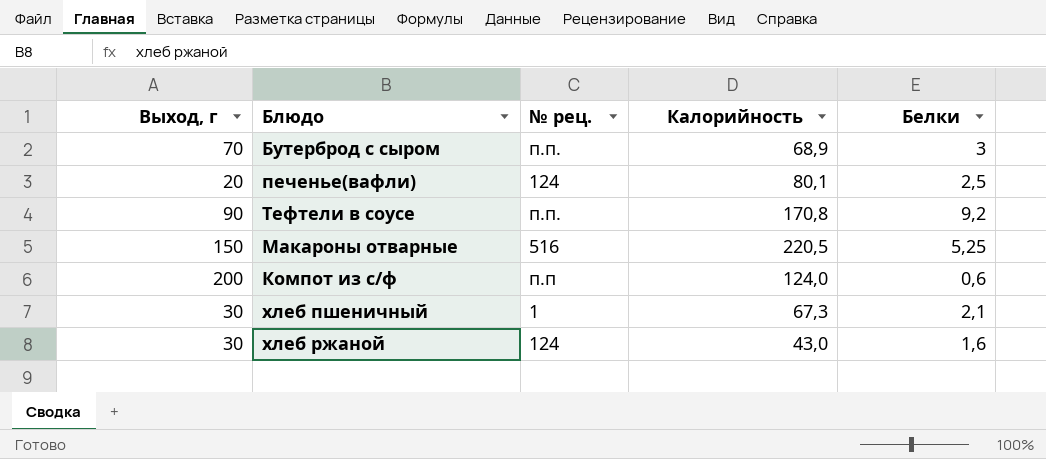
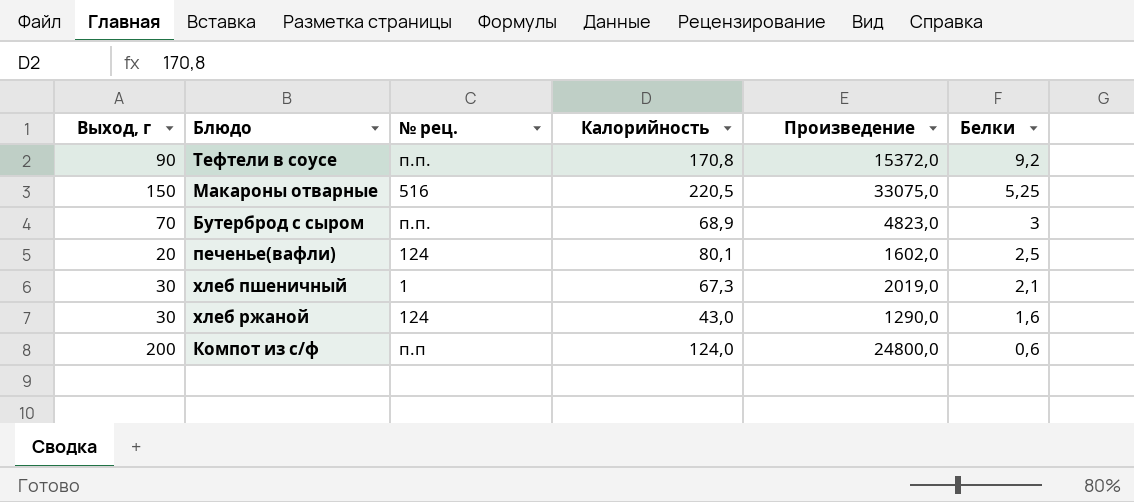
row order: none -> Белки descending
column Произведение | formula: none -> [Выход, г] * [Калорийность]

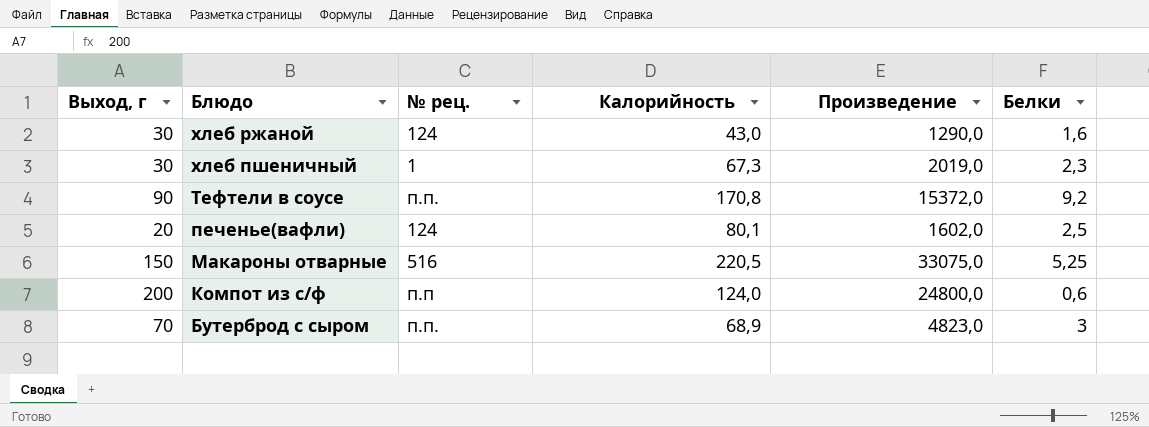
row order: Белки descending -> Блюдо descending
хлеб пшеничный | Белки: 2,1 -> 2,3

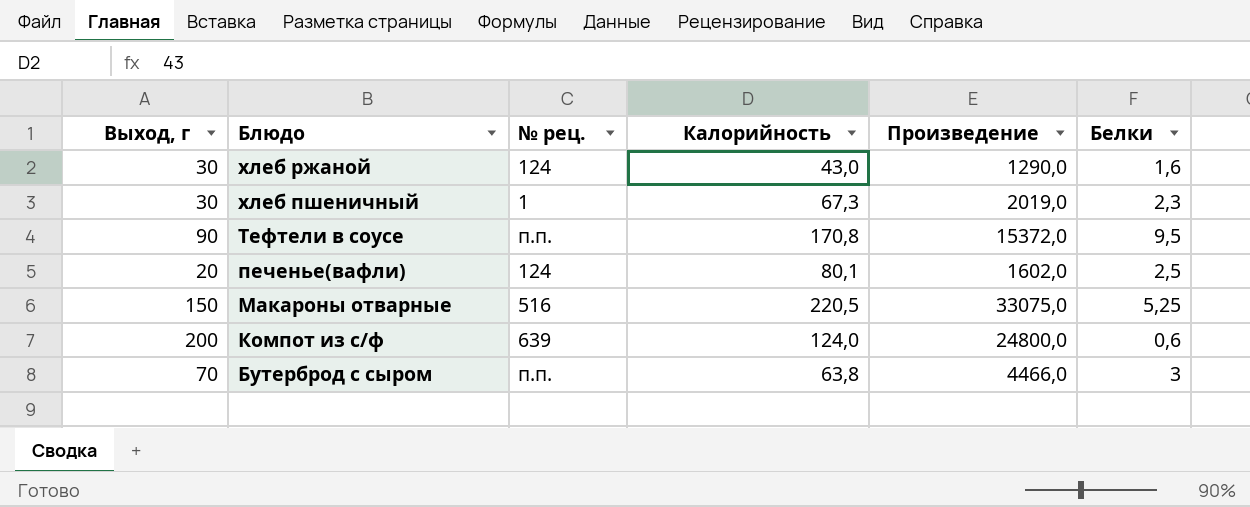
Тефтели в соусе | Белки: 9,2 -> 9,5
Компот из с/ф | № рец.: п.п -> 639
Бутерброд с сыром | Калорийность: 68,9 -> 63,8
Бутерброд с сыром | Произведение: 4823,0 -> 4466,0

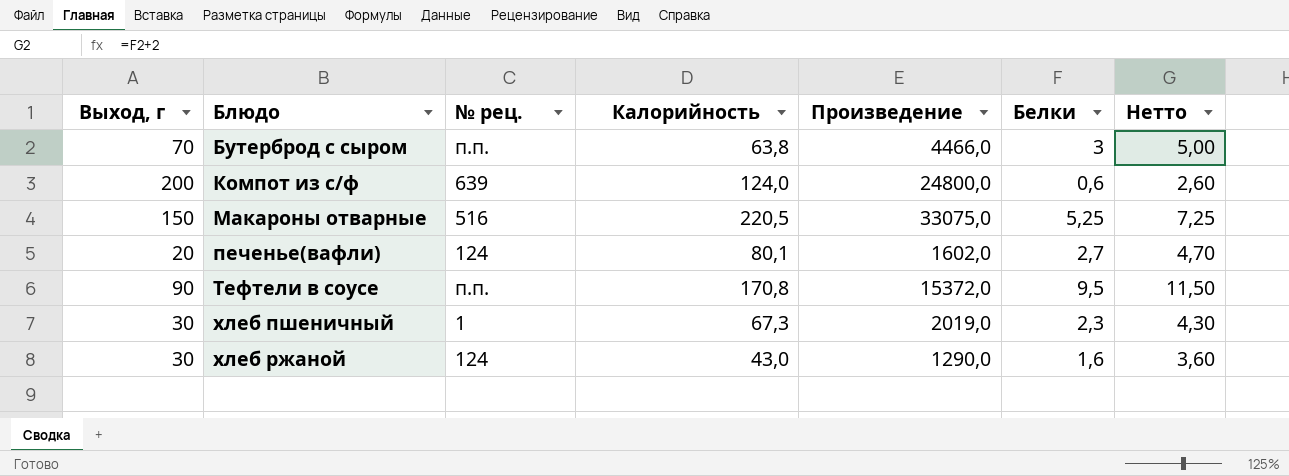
row order: Блюдо descending -> Блюдо ascending
column Нетто | formula: none -> [Белки] + 2
печенье(вафли) | Белки: 2,5 -> 2,7

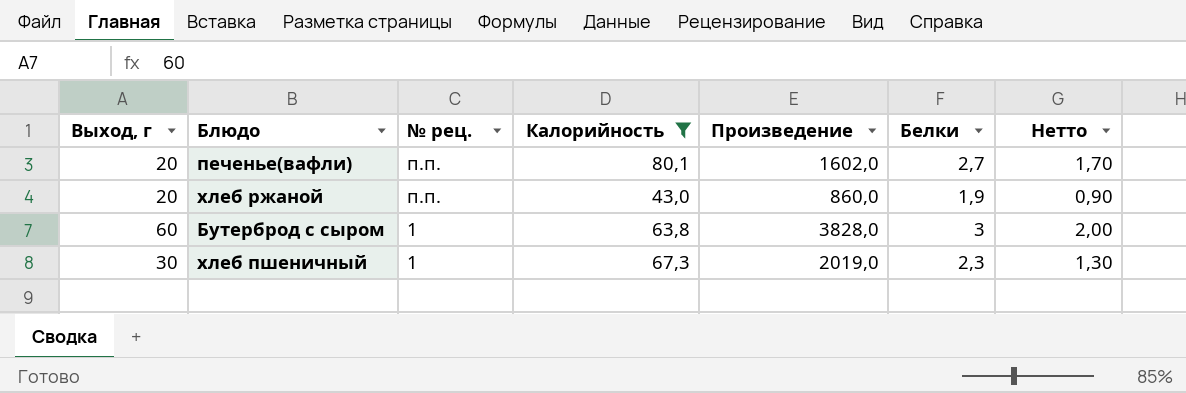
filter: none -> Калорийность <= 80,1
row order: Блюдо ascending -> № рец. descending
column Нетто | formula: [Белки] + 2 -> [Белки] - 1
печенье(вафли) | № рец.: 124 -> п.п.
хлеб ржаной | Выход, г: 30 -> 20
хлеб ржаной | № рец.: 124 -> п.п.
хлеб ржаной | Произведение: 1290,0 -> 860,0
хлеб ржаной | Белки: 1,6 -> 1,9
Бутерброд с сыром | Выход, г: 70 -> 60
Бутерброд с сыром | № рец.: п.п. -> 1
Бутерброд с сыром | Произведение: 4466,0 -> 3828,0

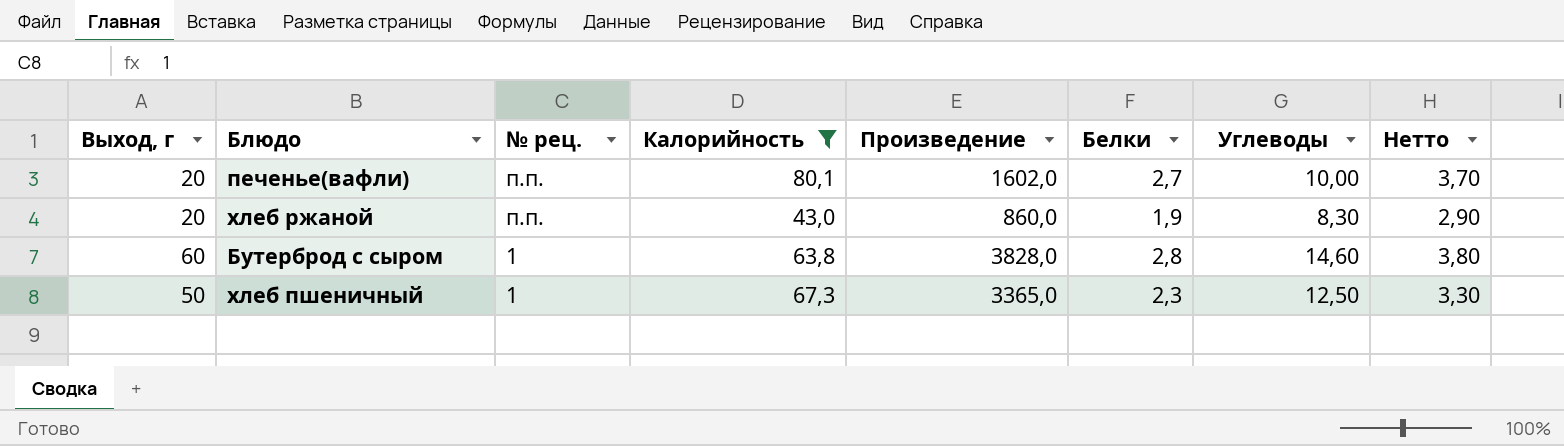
column Углеводы | position: none -> 7
column Нетто | formula: [Белки] - 1 -> [Белки] + 1
Бутерброд с сыром | Белки: 3 -> 2,8
хлеб пшеничный | Выход, г: 30 -> 50
хлеб пшеничный | Произведение: 2019,0 -> 3365,0

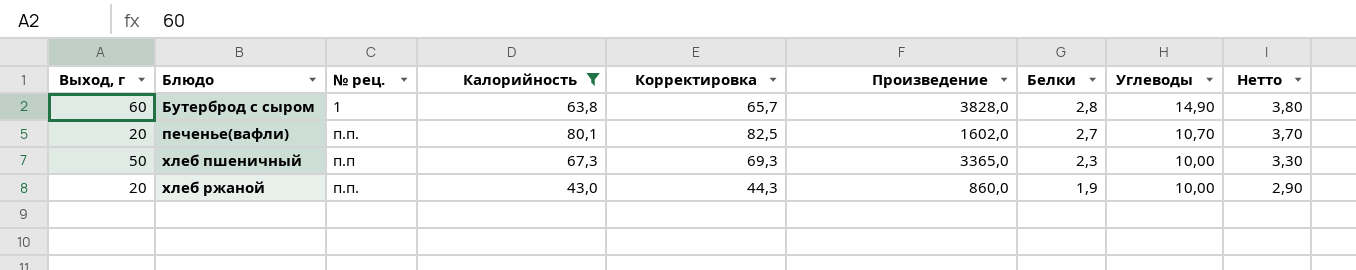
row order: № рец. descending -> Блюдо ascending
column Корректировка | formula: none -> [Калорийность] * 1,03
Бутерброд с сыром | Углеводы: 14,60 -> 14,90
печенье(вафли) | Углеводы: 10,00 -> 10,70
хлеб пшеничный | № рец.: 1 -> п.п
хлеб пшеничный | Углеводы: 12,50 -> 10,00
хлеб ржаной | Углеводы: 8,30 -> 10,00

